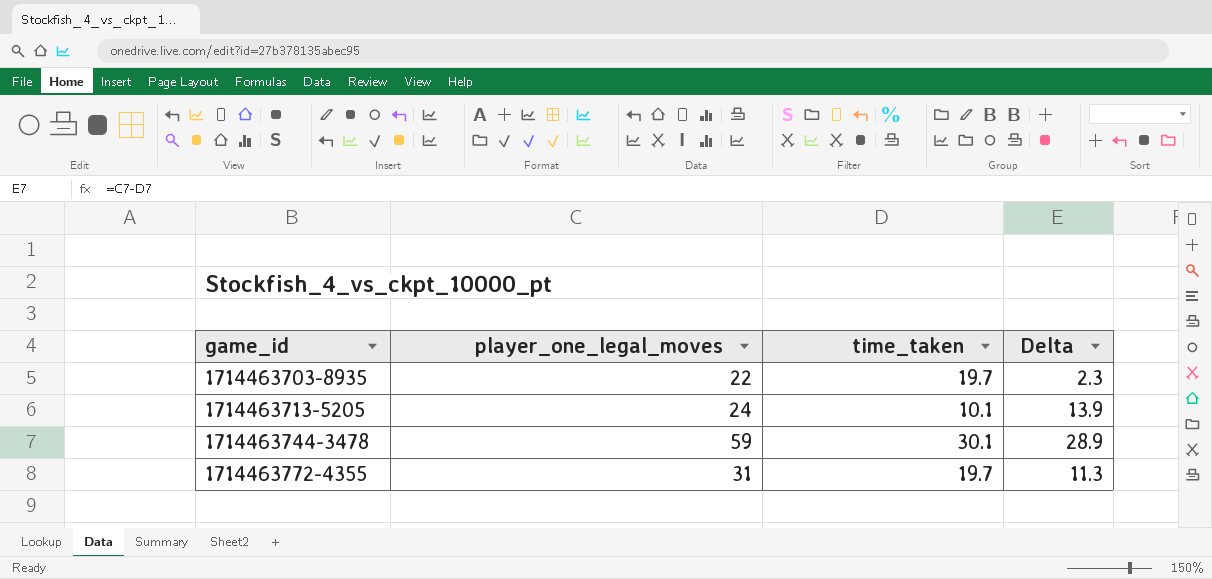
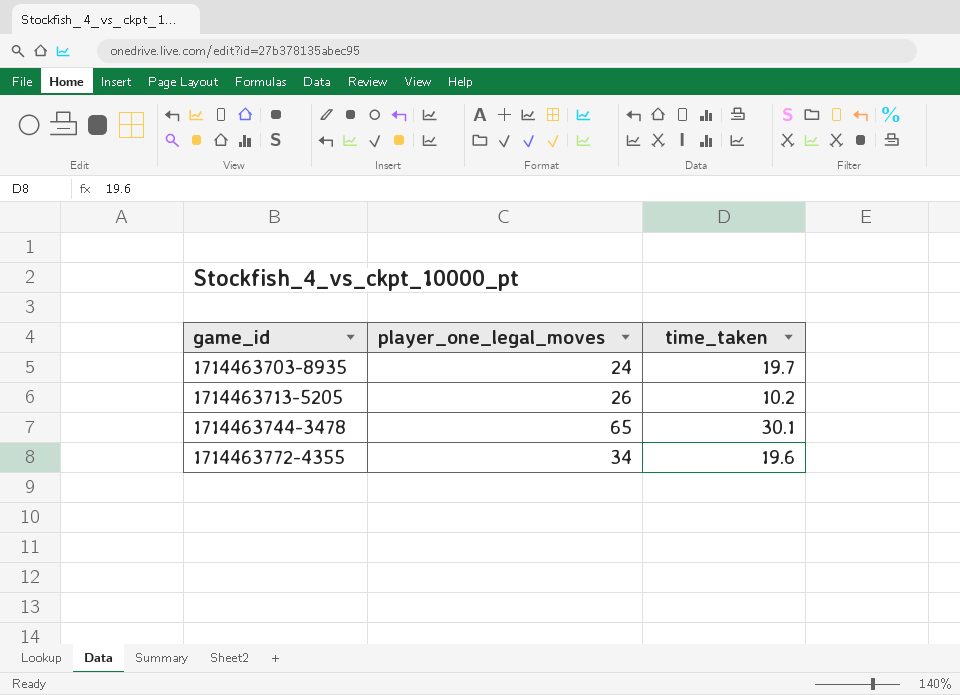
column Delta | formula: [player_one_legal_moves] - [time_taken] -> none
1714463703-8935 | player_one_legal_moves: 22 -> 24
1714463713-5205 | player_one_legal_moves: 24 -> 26
1714463713-5205 | time_taken: 10.1 -> 10.2
1714463744-3478 | player_one_legal_moves: 59 -> 65
1714463772-4355 | player_one_legal_moves: 31 -> 34
1714463772-4355 | time_taken: 19.7 -> 19.6

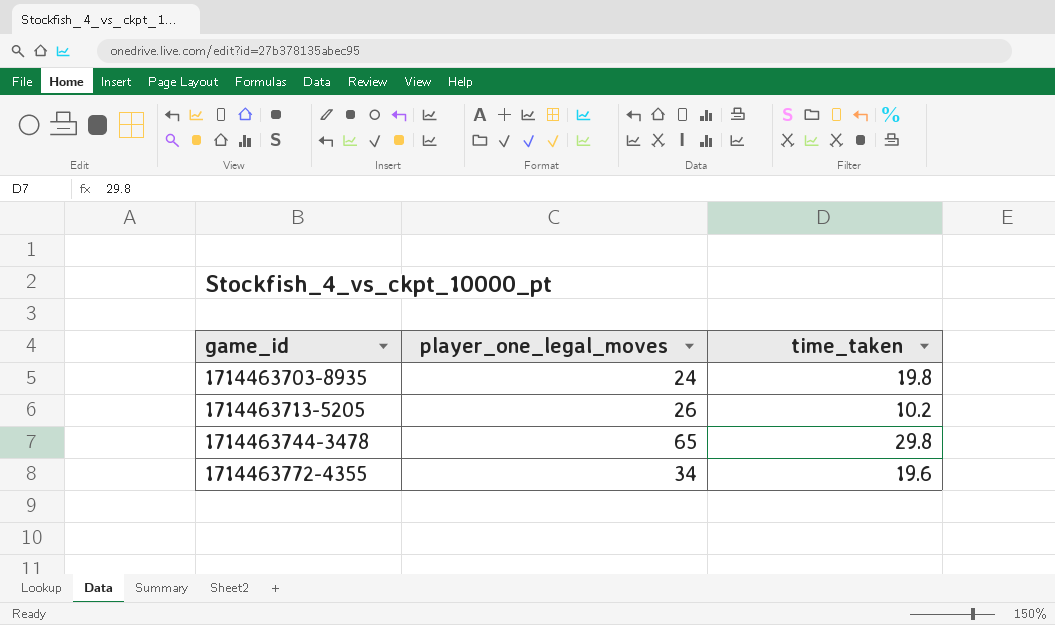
1714463703-8935 | time_taken: 19.7 -> 19.8
1714463744-3478 | time_taken: 30.1 -> 29.8

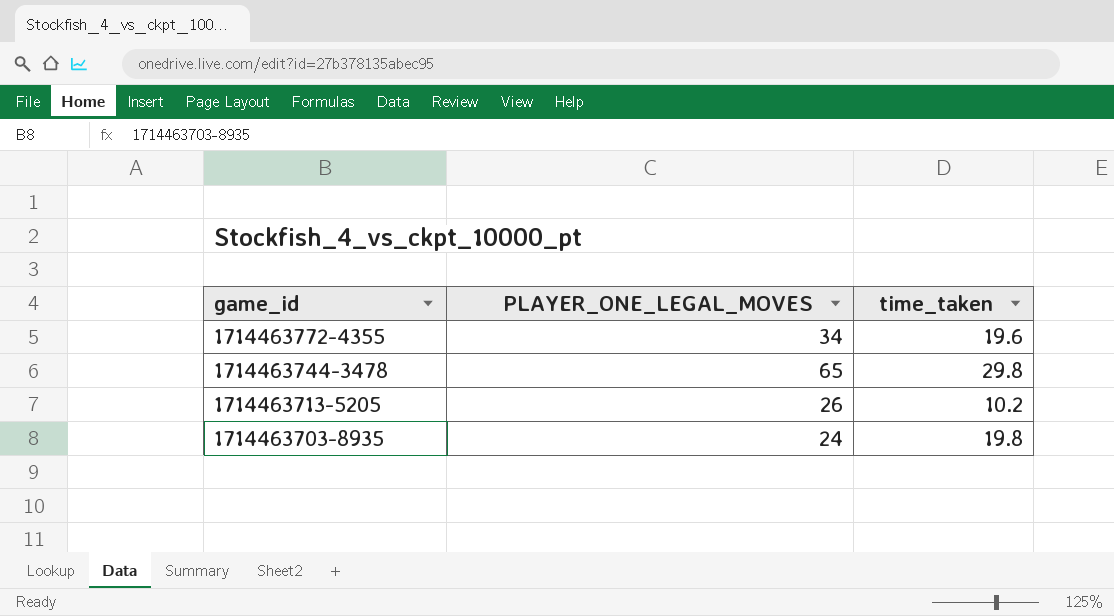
row order: game_id ascending -> game_id descending
column name: player_one_legal_moves -> PLAYER_ONE_LEGAL_MOVES

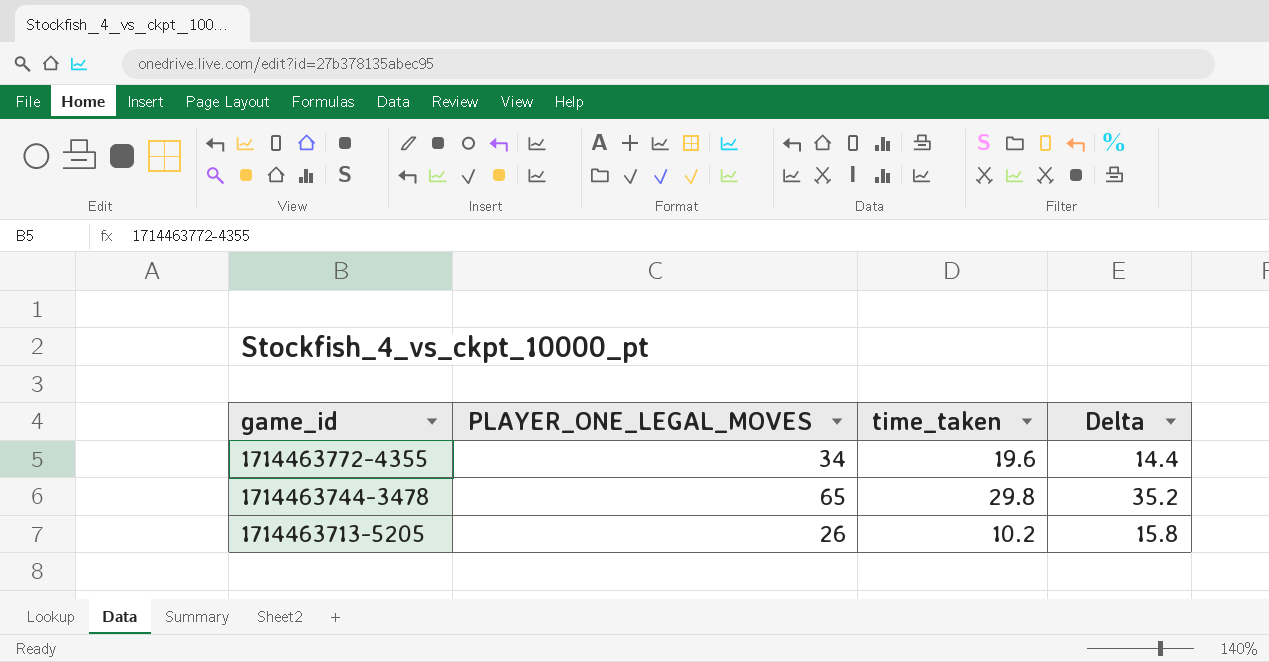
column Delta | formula: none -> [PLAYER_ONE_LEGAL_MOVES] - [time_taken]
row 1714463703-8935: 24 | 19.8 -> none

